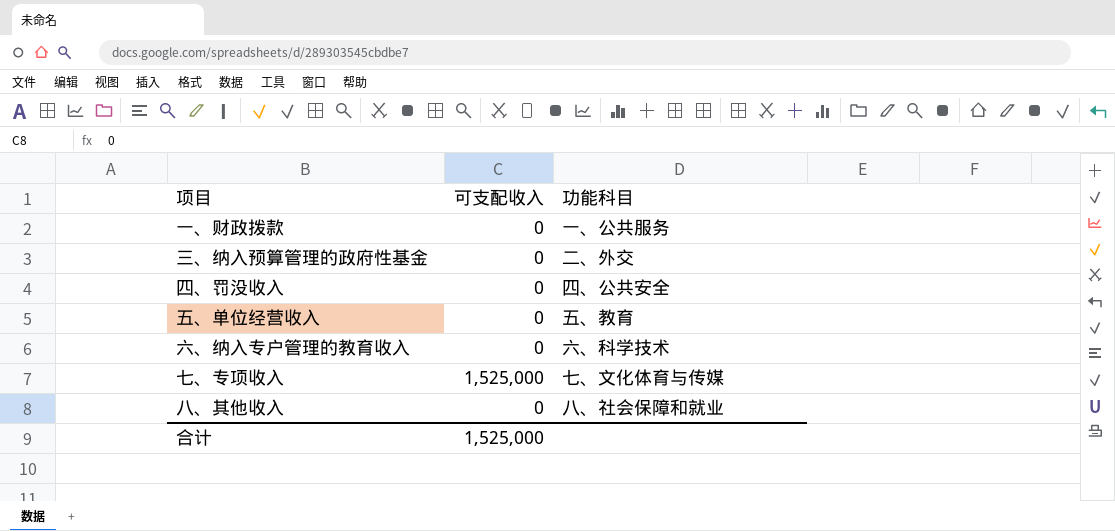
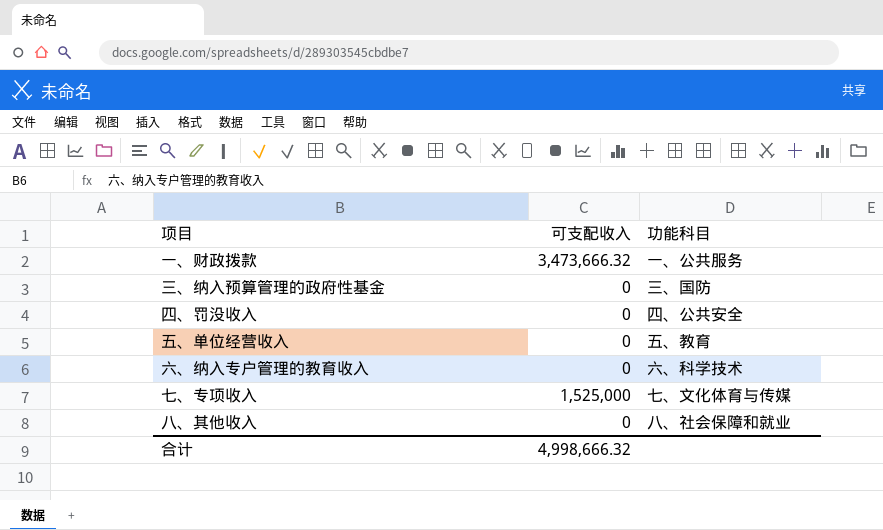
一、财政拨款 | 可支配收入: 0 -> 3,473,666.32
三、纳入预算管理的政府性基金 | 功能科目: 二、外交 -> 三、国防
合计 | 可支配收入: 1,525,000 -> 4,998,666.32

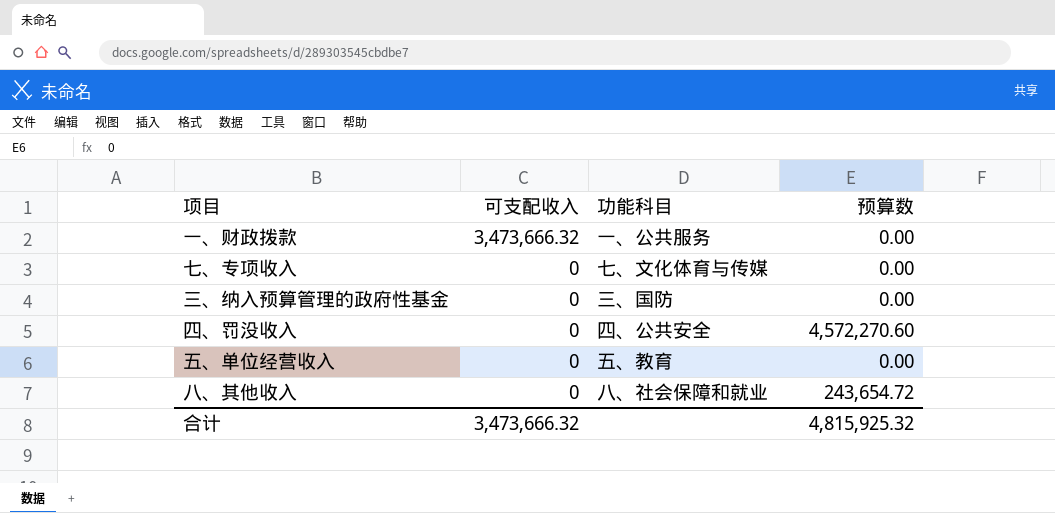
row order: none -> 可支配收入 descending
column 预算数 | position: none -> 4
row 六、纳入专户管理的教育收入: 0 | 六、科学技术 -> none
七、专项收入 | 可支配收入: 1,525,000 -> 0
合计 | 可支配收入: 4,998,666.32 -> 3,473,666.32

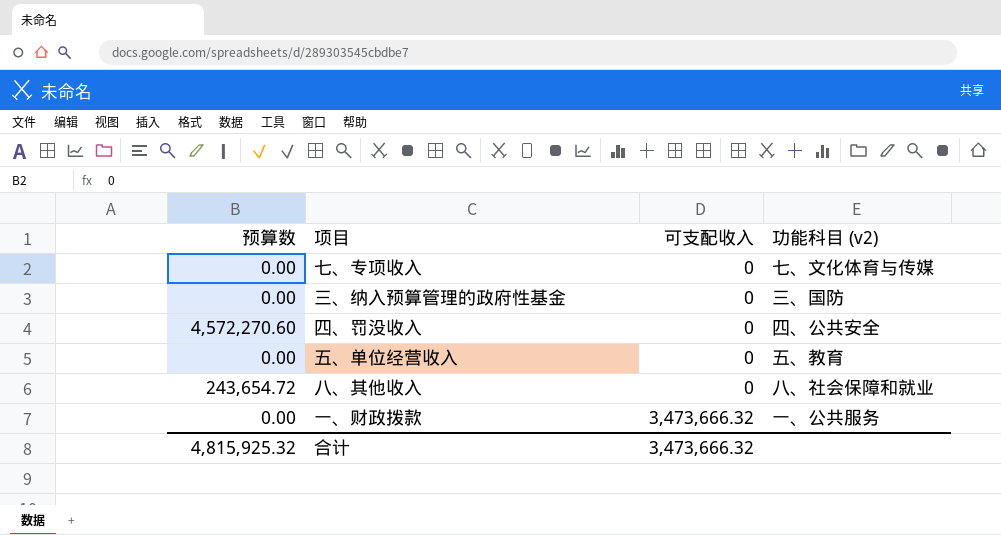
row order: 可支配收入 descending -> 可支配收入 ascending
column 预算数 | position: 4 -> 1
column name: 功能科目 -> 功能科目 (v2)

